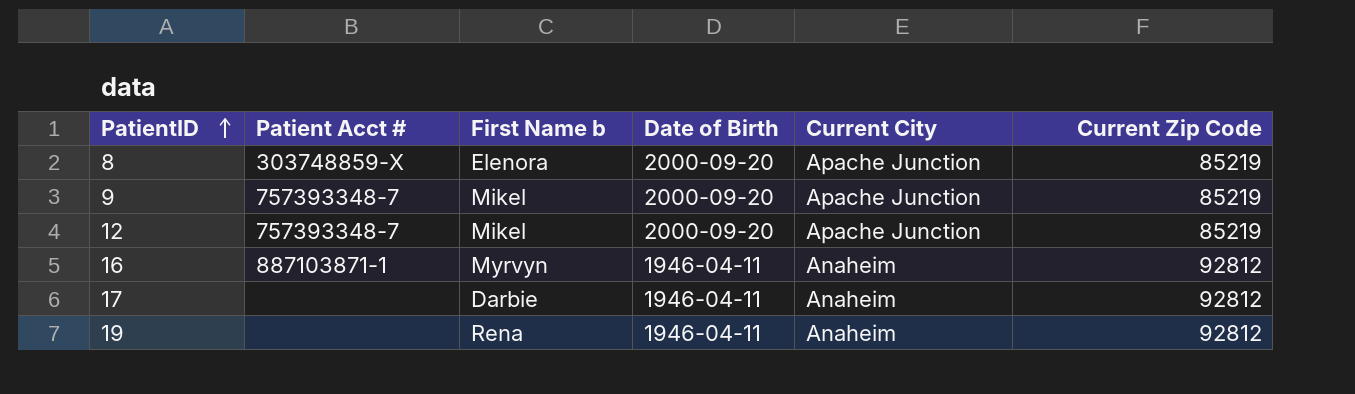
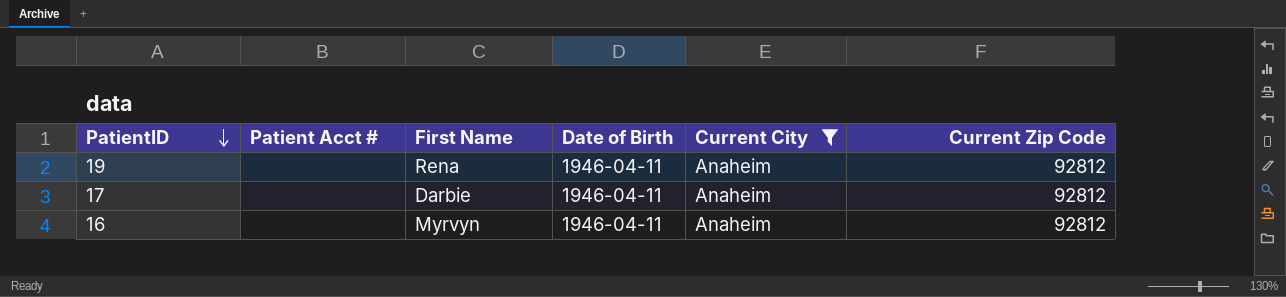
filter: none -> Current City = Anaheim
row order: PatientID ascending -> PatientID descending
column name: First Name b -> First Name
16 | Patient Acct #: 887103871-1 -> none

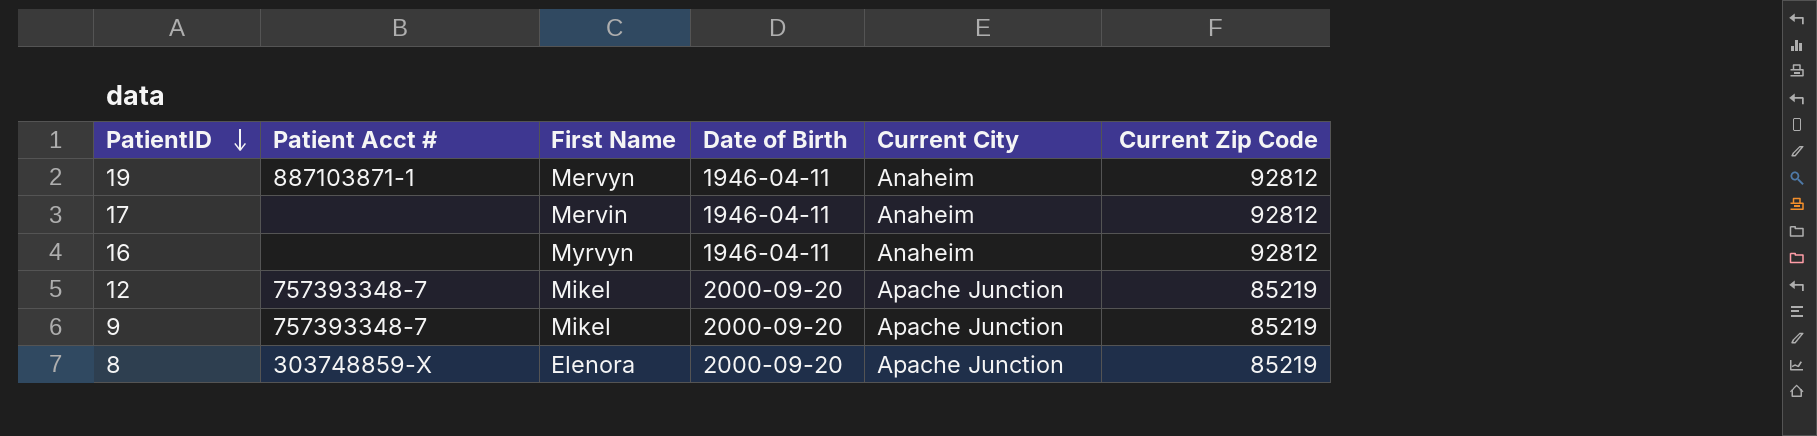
filter: Current City = Anaheim -> none
19 | Patient Acct #: none -> 887103871-1
19 | First Name: Rena -> Mervyn
17 | First Name: Darbie -> Mervin

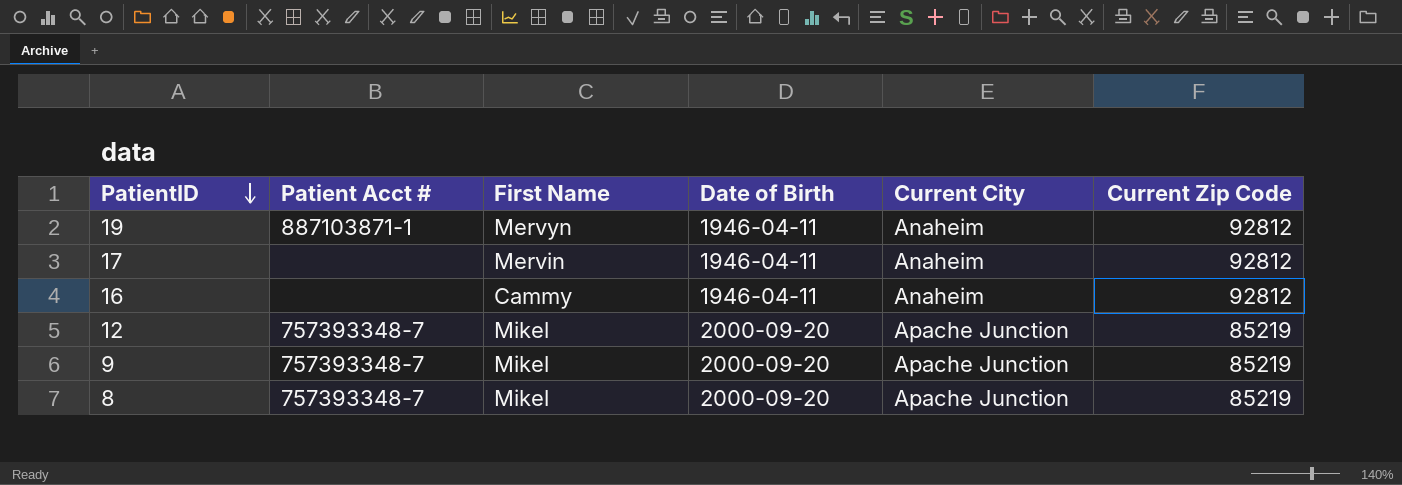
16 | First Name: Myrvyn -> Cammy
8 | Patient Acct #: 303748859-X -> 757393348-7
8 | First Name: Elenora -> Mikel

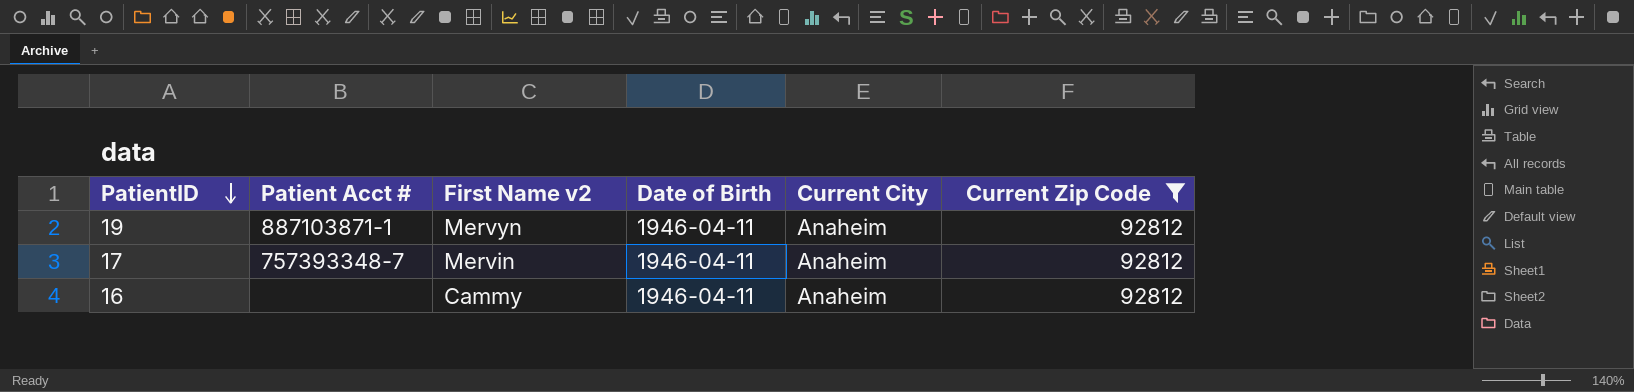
filter: none -> Current Zip Code = 92812
column name: First Name -> First Name v2
17 | Patient Acct #: none -> 757393348-7

